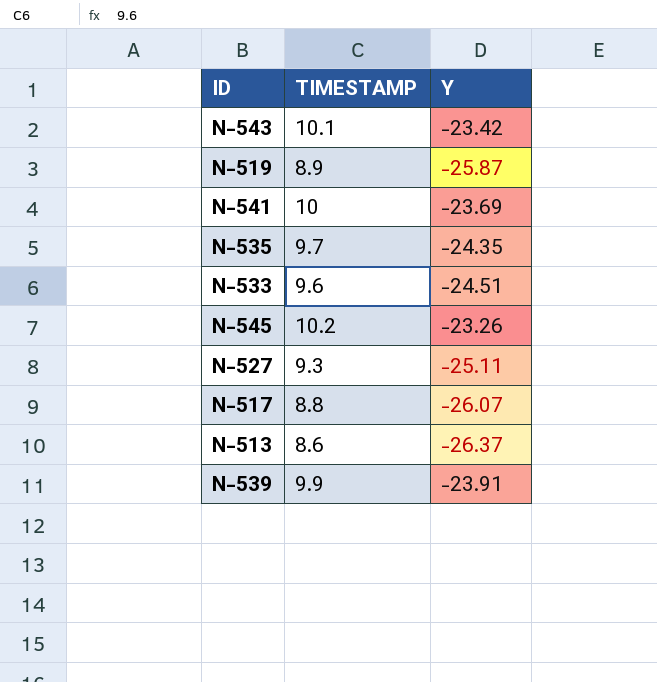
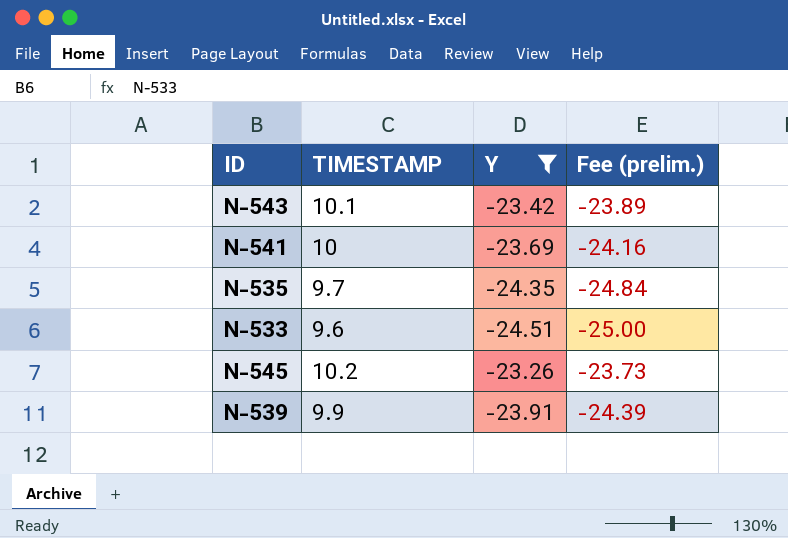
filter: none -> Y >= -24.51
column Fee (prelim.) | formula: none -> [Y] * 1.02

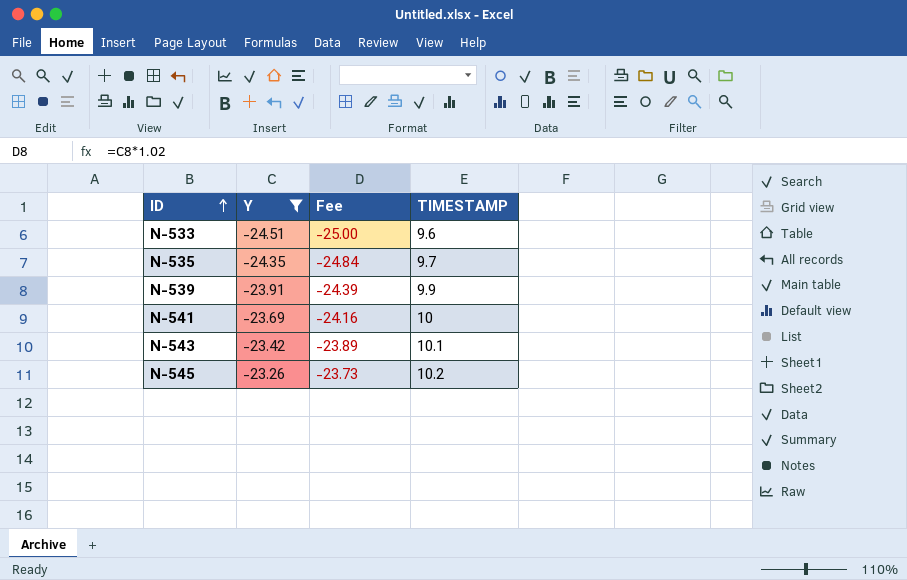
row order: none -> ID ascending
column name: Fee (prelim.) -> Fee
column TIMESTAMP | position: 2 -> 4

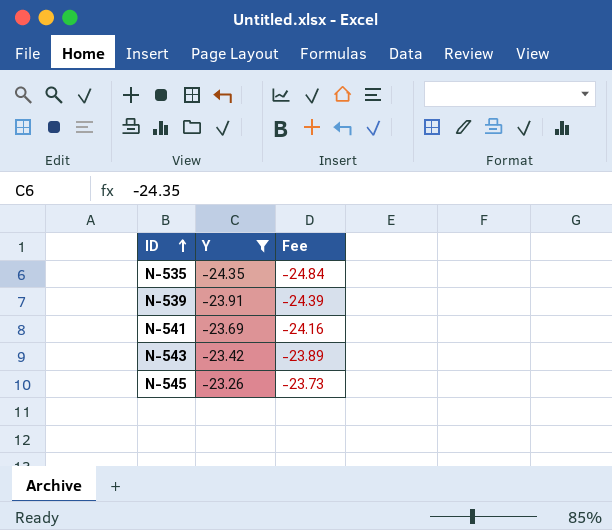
column TIMESTAMP | position: 4 -> none
row N-533: -24.51 | -25.00 | 9.6 -> none

